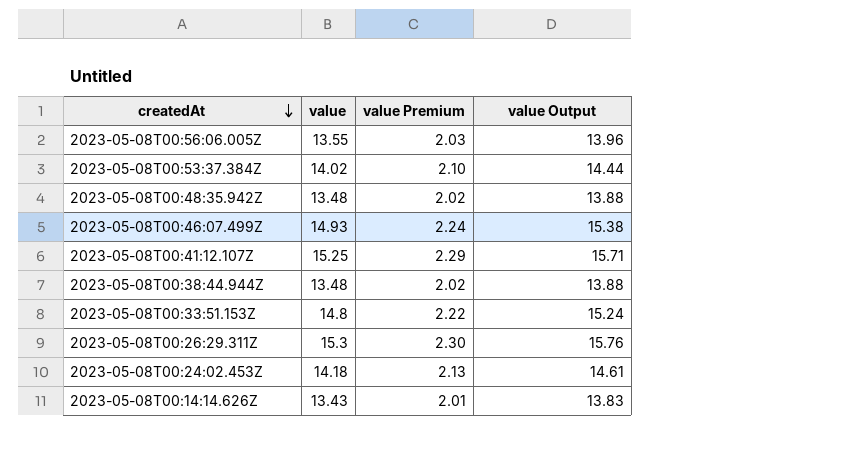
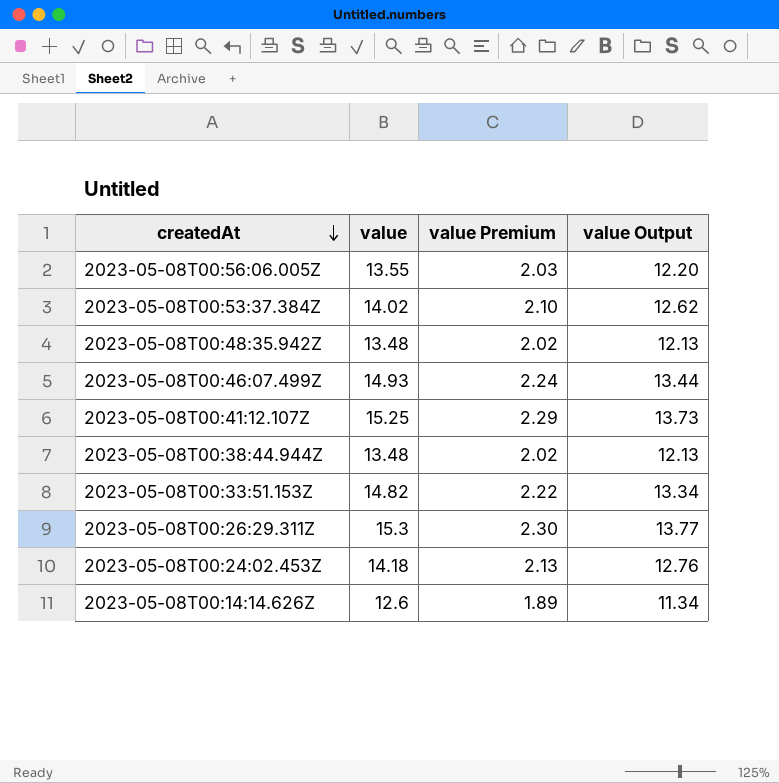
column value Output | formula: [value] * 1.03 -> [value] * 0.9
2023-05-08T00:33:51.153Z | value: 14.8 -> 14.82
2023-05-08T00:14:14.626Z | value: 13.43 -> 12.6
2023-05-08T00:14:14.626Z | value Premium: 2.01 -> 1.89

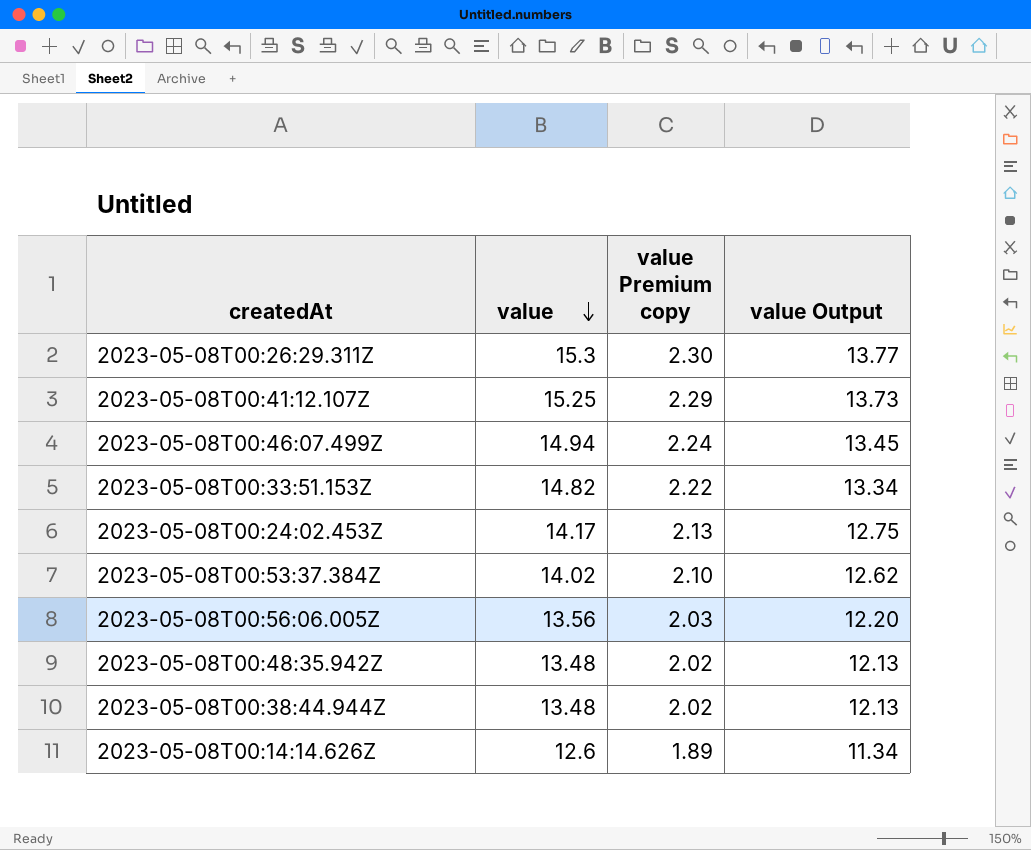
row order: createdAt descending -> value descending
column name: value Premium -> value Premium copy
2023-05-08T00:46:07.499Z | value: 14.93 -> 14.94
2023-05-08T00:46:07.499Z | value Output: 13.44 -> 13.45
2023-05-08T00:24:02.453Z | value: 14.18 -> 14.17
2023-05-08T00:24:02.453Z | value Output: 12.76 -> 12.75
2023-05-08T00:56:06.005Z | value: 13.55 -> 13.56

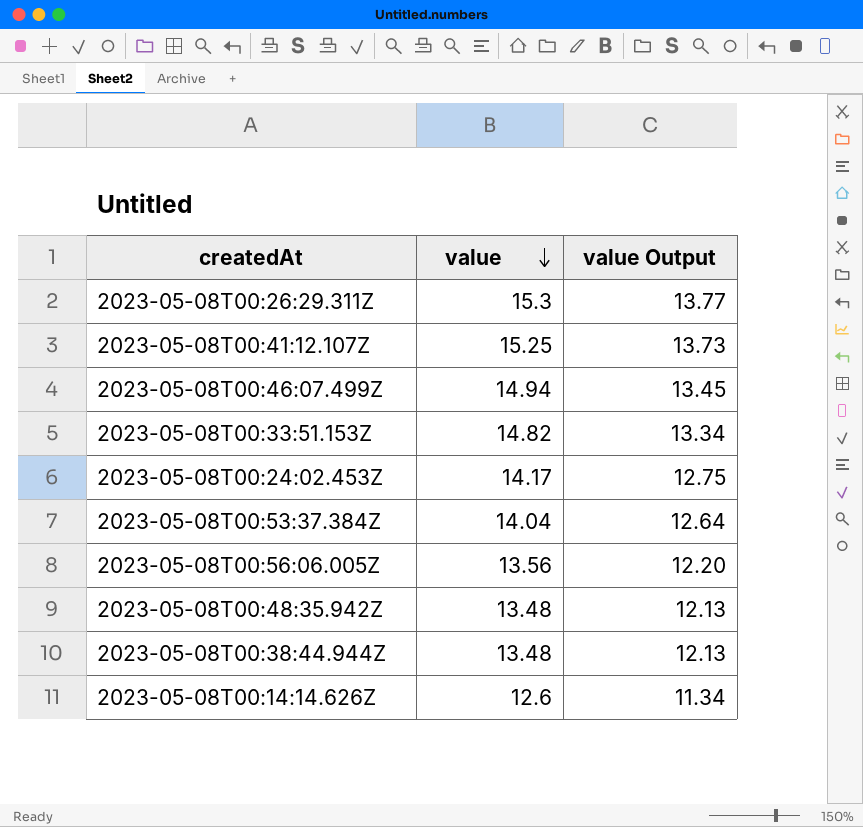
column value Premium copy | formula: [value] * 0.15 -> none
2023-05-08T00:53:37.384Z | value: 14.02 -> 14.04
2023-05-08T00:53:37.384Z | value Output: 12.62 -> 12.64

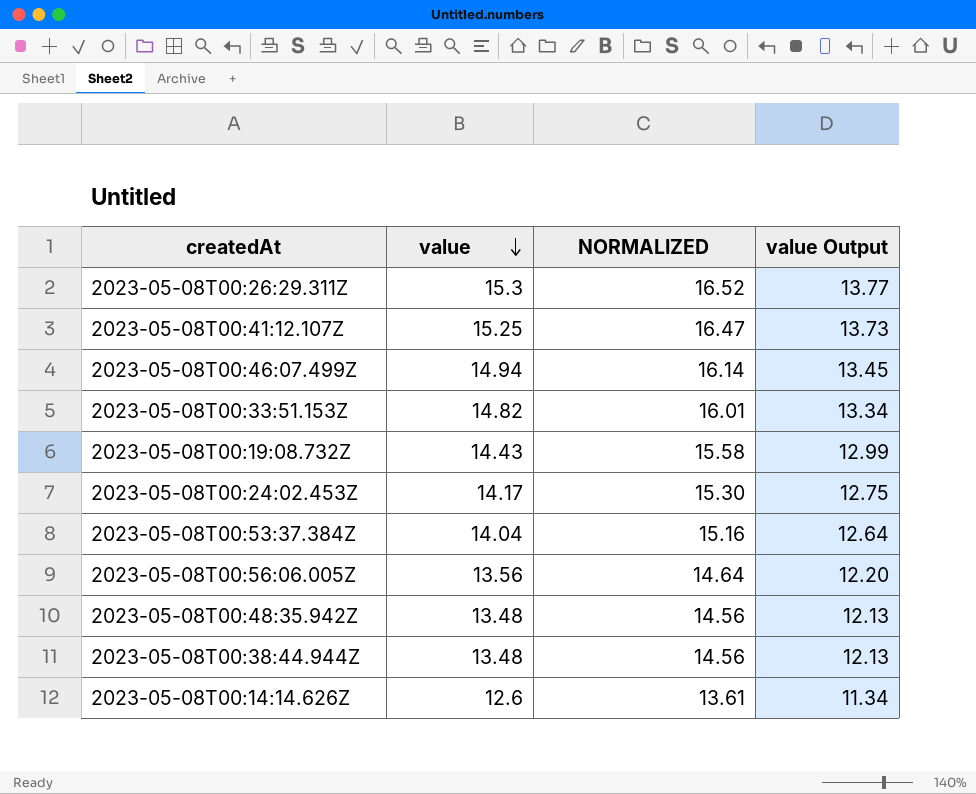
column NORMALIZED | formula: none -> [value] * 1.08
row 2023-05-08T00:19:08.732Z: none -> 14.43 | 15.58 | 12.99

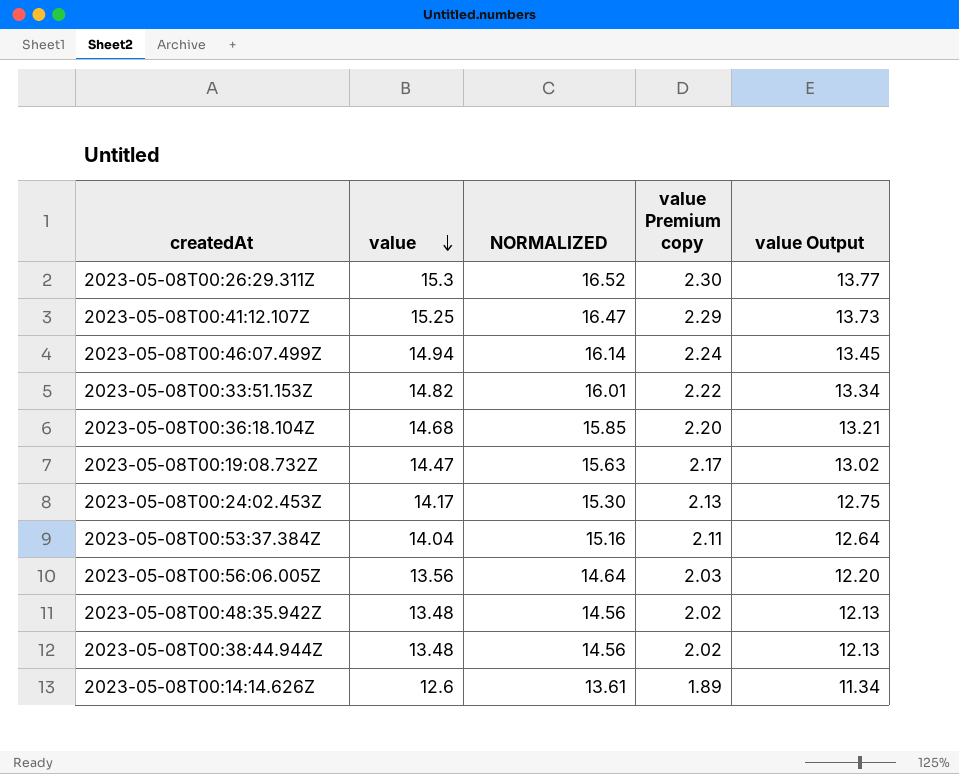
column value Premium copy | formula: none -> [value] * 0.15
row 2023-05-08T00:36:18.104Z: none -> 14.68 | 15.85 | 2.20 | 13.21
2023-05-08T00:19:08.732Z | value: 14.43 -> 14.47
2023-05-08T00:19:08.732Z | NORMALIZED: 15.58 -> 15.63
2023-05-08T00:19:08.732Z | value Output: 12.99 -> 13.02

